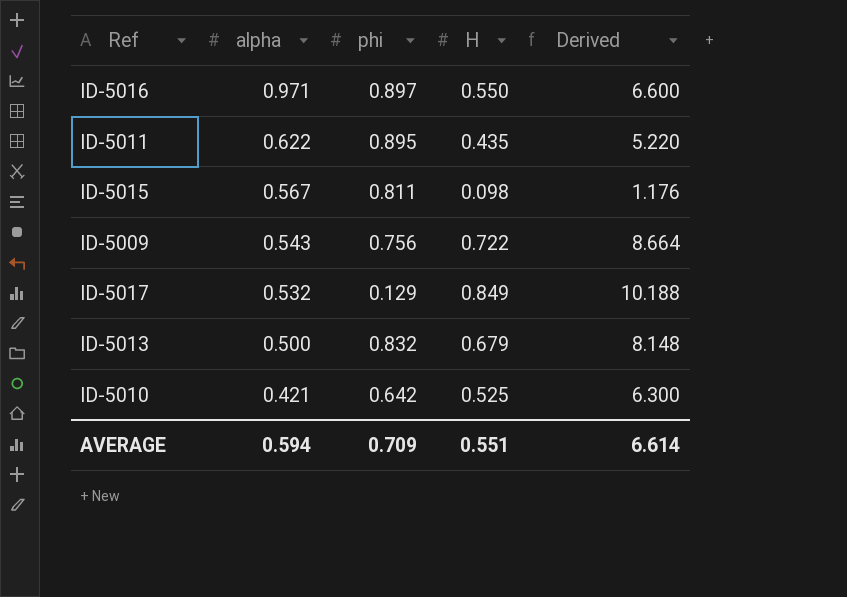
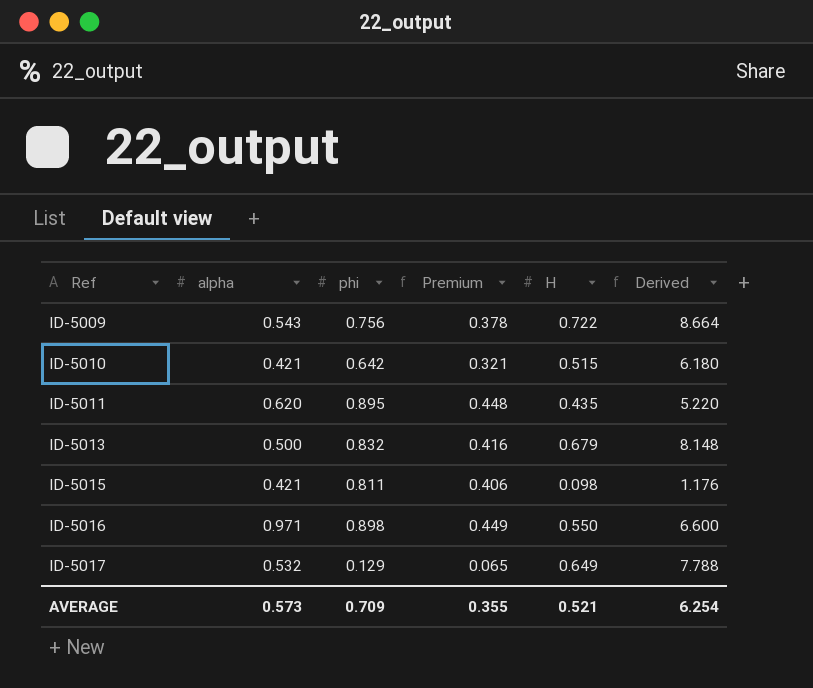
row order: alpha descending -> Ref ascending
column Premium | formula: none -> [phi] * 0.5
ID-5010 | H: 0.525 -> 0.515
ID-5010 | Derived: 6.300 -> 6.180
ID-5011 | alpha: 0.622 -> 0.620
ID-5015 | alpha: 0.567 -> 0.421
ID-5016 | phi: 0.897 -> 0.898
ID-5017 | H: 0.849 -> 0.649
ID-5017 | Derived: 10.188 -> 7.788
AVERAGE | alpha: 0.594 -> 0.573
AVERAGE | H: 0.551 -> 0.521
AVERAGE | Derived: 6.614 -> 6.254

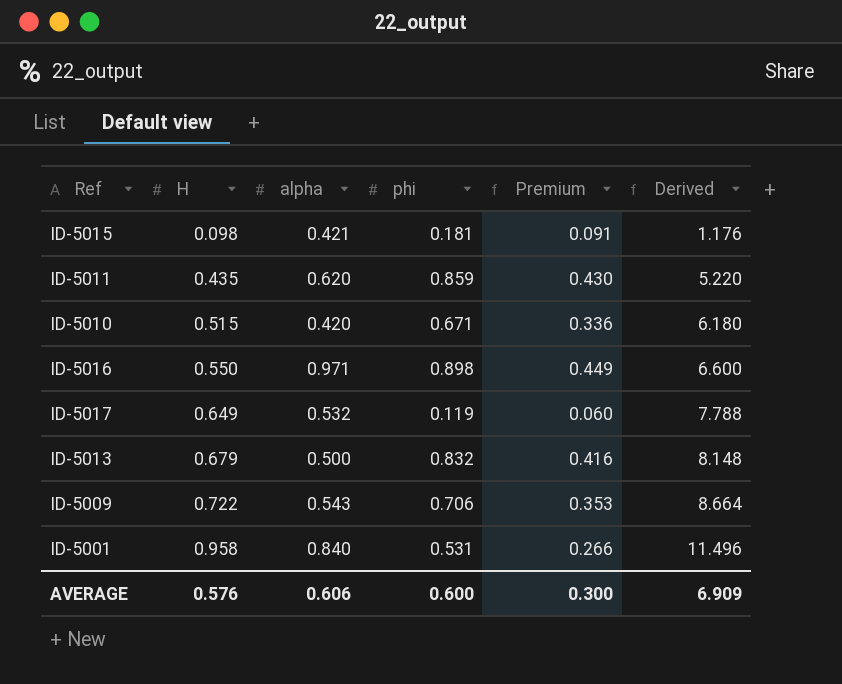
row order: Ref ascending -> H ascending
column H | position: 5 -> 2
ID-5015 | phi: 0.811 -> 0.181
ID-5015 | Premium: 0.406 -> 0.091
ID-5011 | phi: 0.895 -> 0.859
ID-5011 | Premium: 0.448 -> 0.430
ID-5010 | alpha: 0.421 -> 0.420
ID-5010 | phi: 0.642 -> 0.671
ID-5010 | Premium: 0.321 -> 0.336
ID-5017 | phi: 0.129 -> 0.119
ID-5017 | Premium: 0.065 -> 0.060
ID-5009 | phi: 0.756 -> 0.706
ID-5009 | Premium: 0.378 -> 0.353
row ID-5001: none -> 0.958 | 0.840 | 0.531 | 0.266 | 11.496
AVERAGE | H: 0.521 -> 0.576
AVERAGE | alpha: 0.573 -> 0.606
AVERAGE | phi: 0.709 -> 0.600
AVERAGE | Premium: 0.355 -> 0.300
AVERAGE | Derived: 6.254 -> 6.909

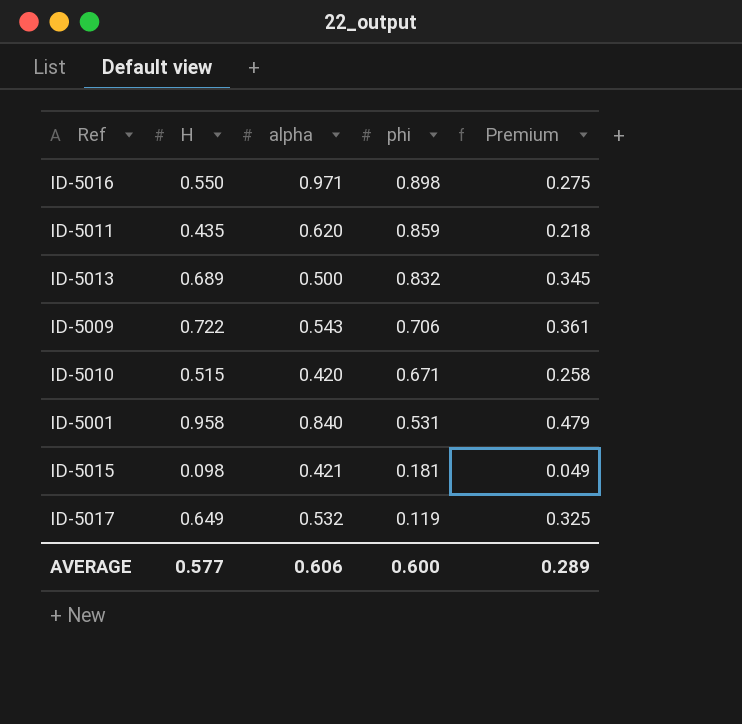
row order: H ascending -> phi descending
column Derived | formula: [H] * 12 -> none
column Premium | formula: [phi] * 0.5 -> [H] * 0.5
ID-5013 | H: 0.679 -> 0.689
AVERAGE | H: 0.576 -> 0.577
AVERAGE | Premium: 0.300 -> 0.289

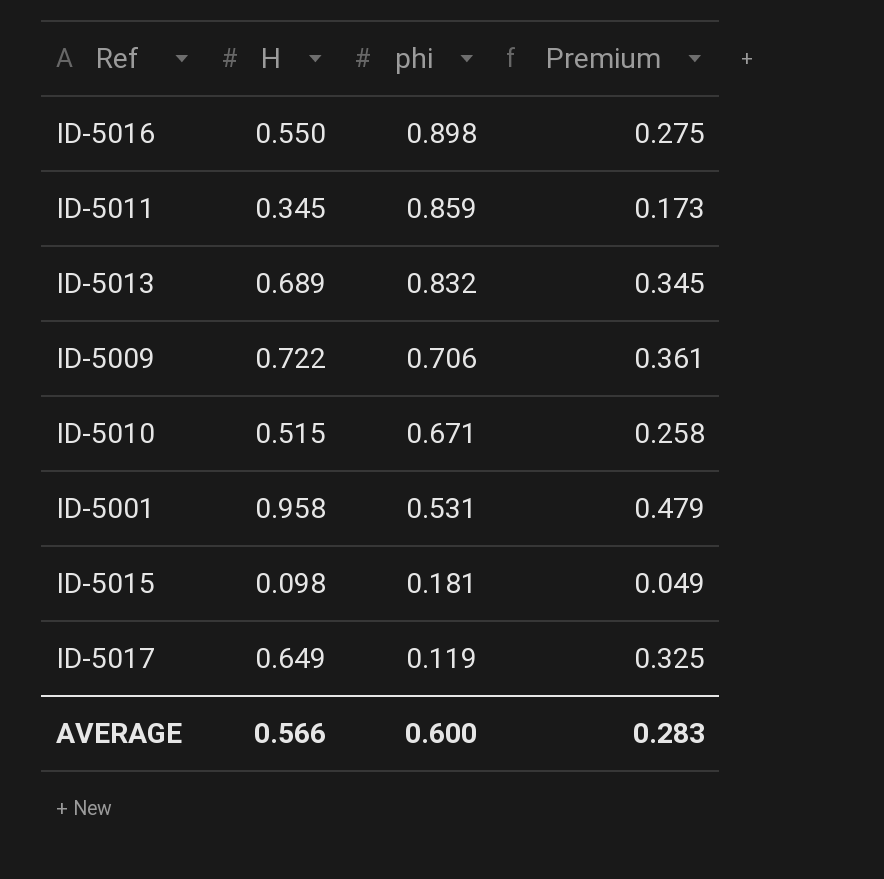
column alpha | position: 3 -> none
ID-5011 | H: 0.435 -> 0.345
ID-5011 | Premium: 0.218 -> 0.173
AVERAGE | H: 0.577 -> 0.566
AVERAGE | Premium: 0.289 -> 0.283

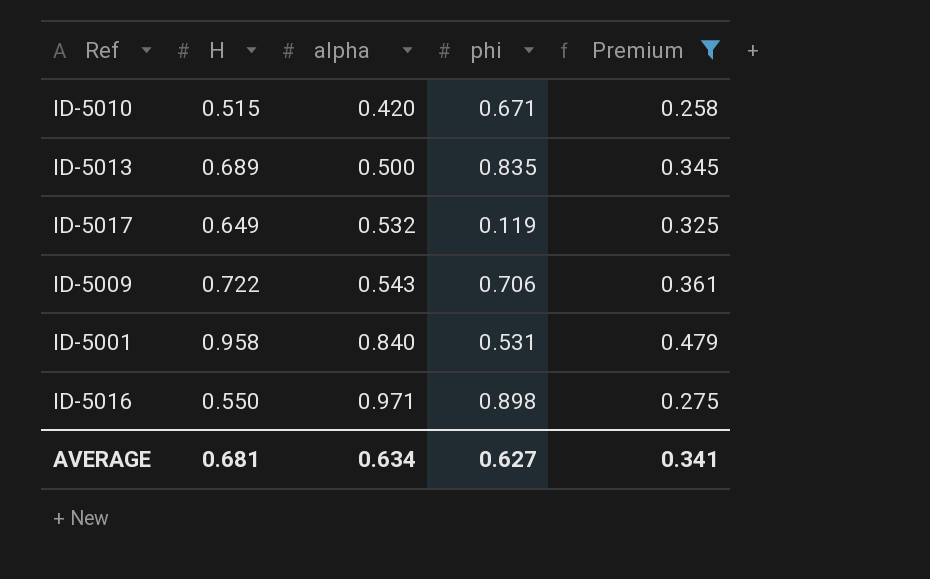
filter: none -> Premium >= 0.258
row order: phi descending -> alpha ascending
column alpha | position: none -> 3
ID-5013 | phi: 0.832 -> 0.835
AVERAGE | H: 0.566 -> 0.681
AVERAGE | phi: 0.600 -> 0.627
AVERAGE | Premium: 0.283 -> 0.341

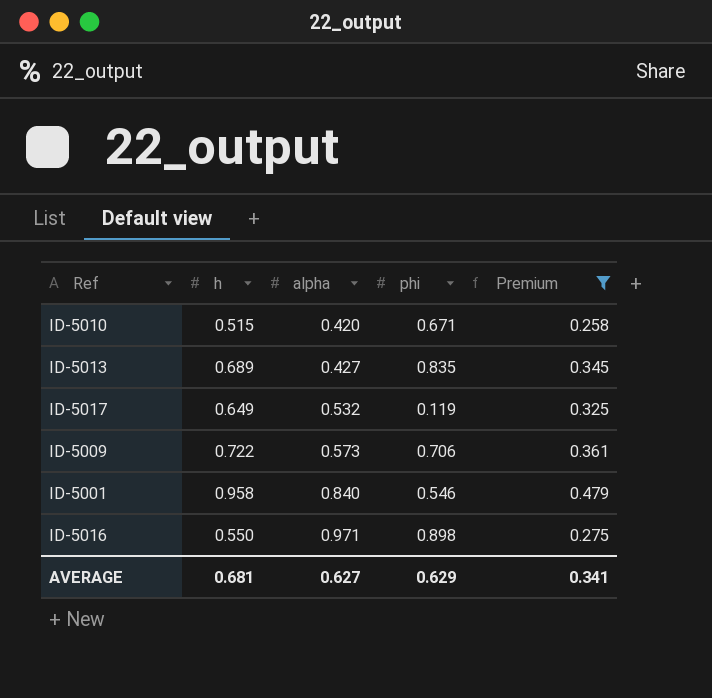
column name: H -> h
ID-5013 | alpha: 0.500 -> 0.427
ID-5009 | alpha: 0.543 -> 0.573
ID-5001 | phi: 0.531 -> 0.546
AVERAGE | alpha: 0.634 -> 0.627
AVERAGE | phi: 0.627 -> 0.629

